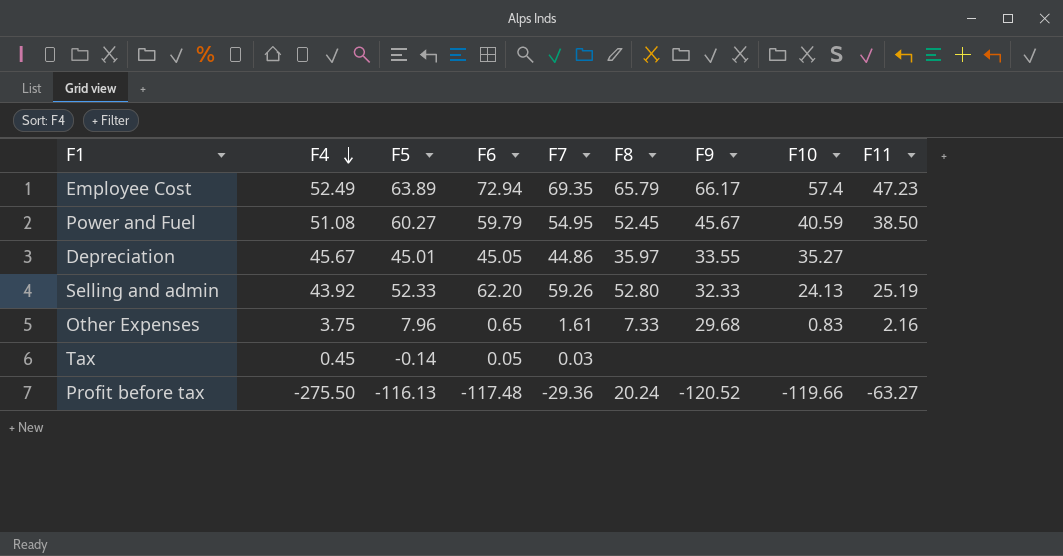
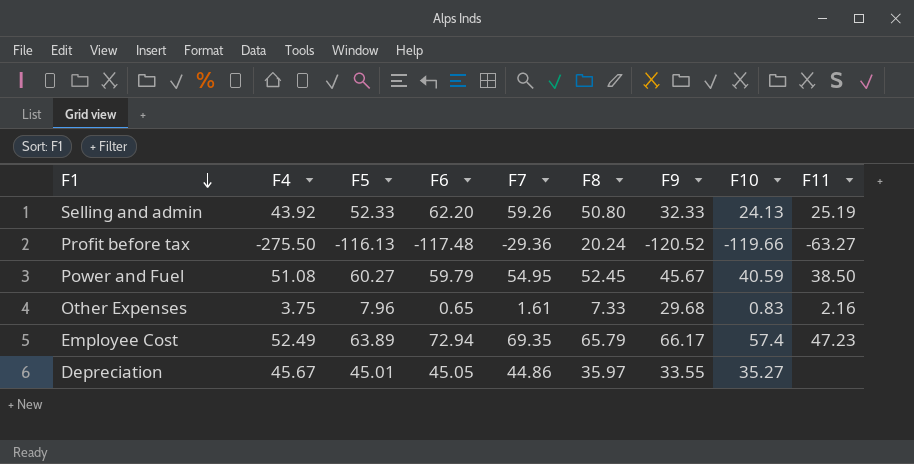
row order: F4 descending -> F1 descending
row Tax: 0.45 | -0.14 | 0.05 | 0.03 | none | none | none | none -> none
Selling and admin | F8: 52.80 -> 50.80

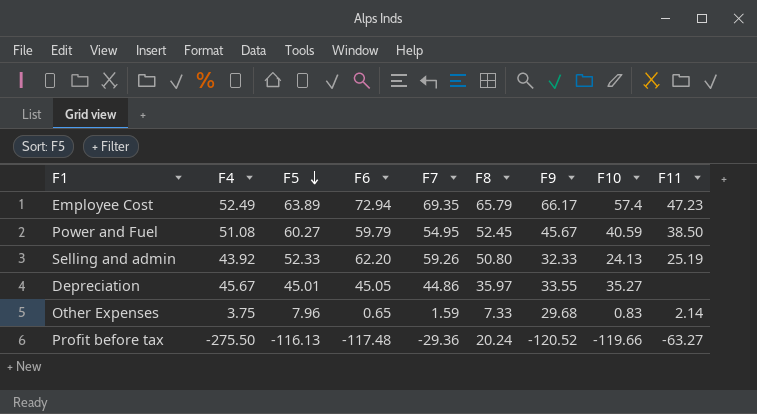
row order: F1 descending -> F5 descending
Other Expenses | F7: 1.61 -> 1.59
Other Expenses | F11: 2.16 -> 2.14

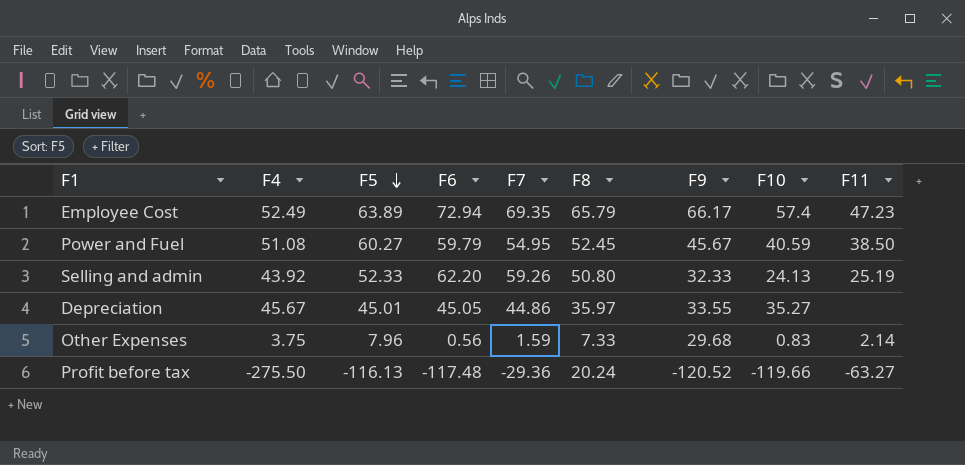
Other Expenses | F6: 0.65 -> 0.56

